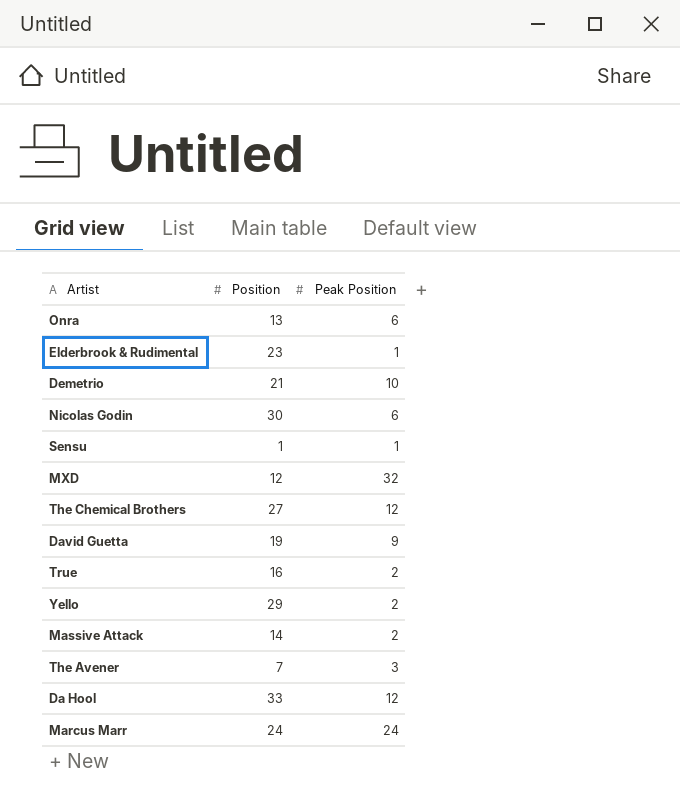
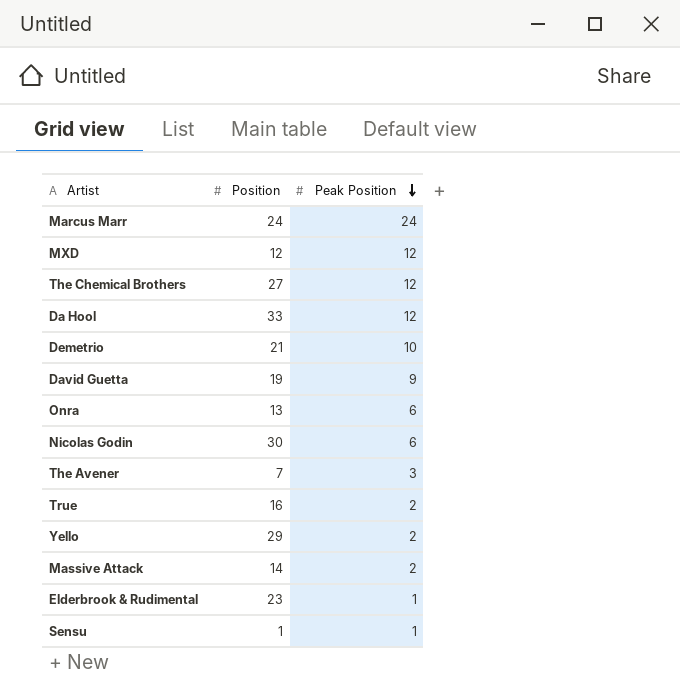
row order: none -> Peak Position descending
MXD | Peak Position: 32 -> 12

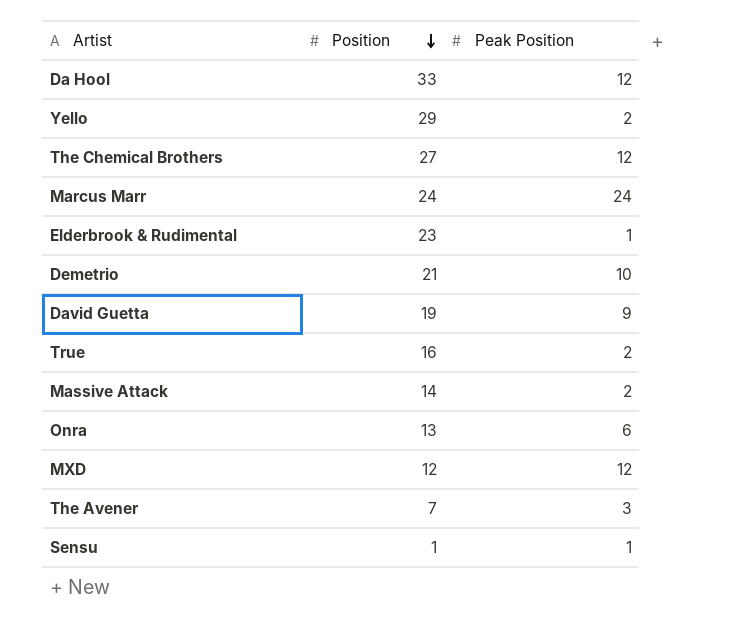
row order: Peak Position descending -> Position descending
row Nicolas Godin: 30 | 6 -> none

